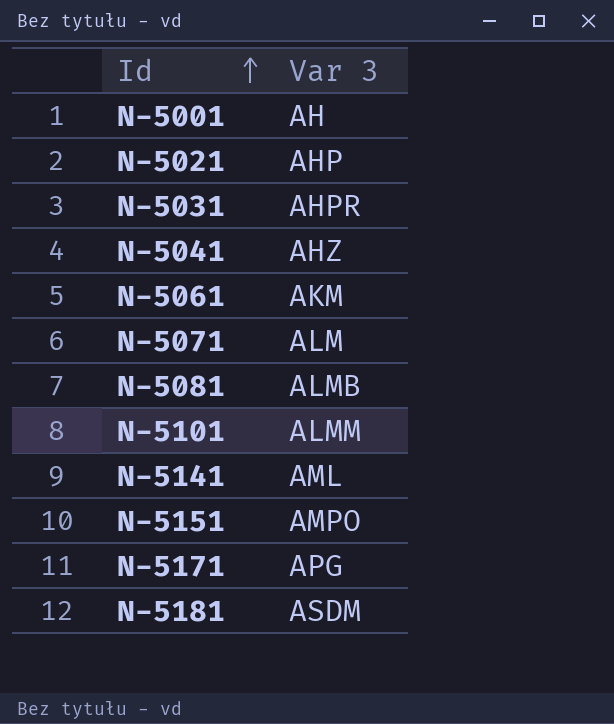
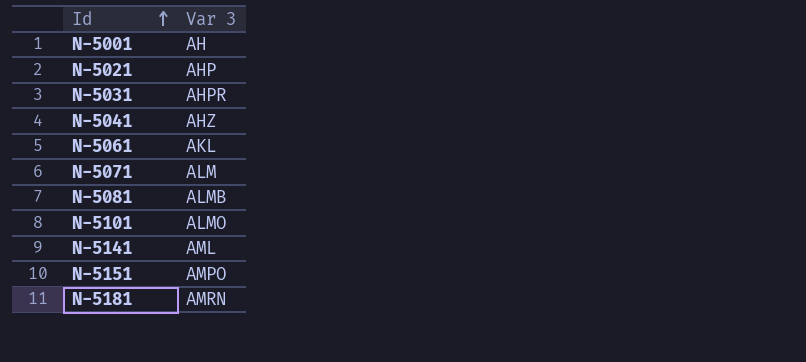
row N-5171: APG -> none
N-5061 | Var 3: AKM -> AKL
N-5101 | Var 3: ALMM -> ALMO
N-5181 | Var 3: ASDM -> AMRN

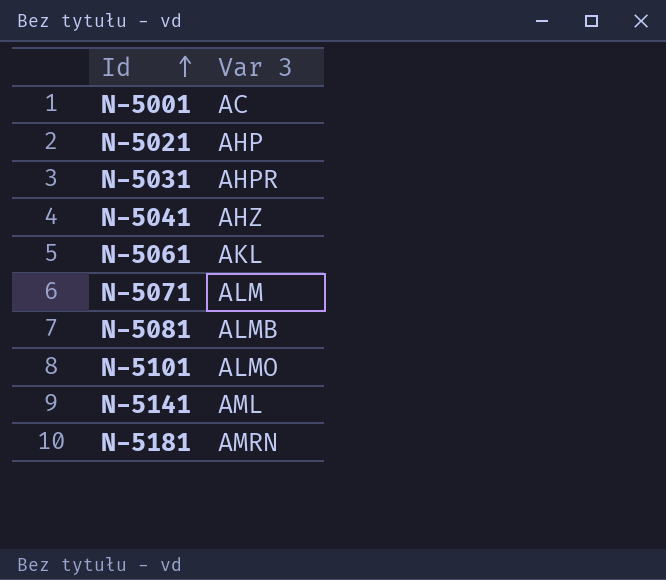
row N-5151: AMPO -> none
N-5001 | Var 3: AH -> AC

